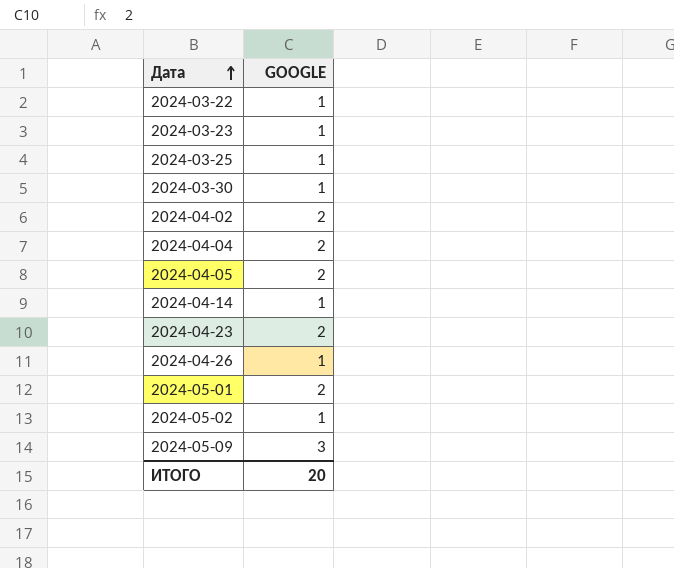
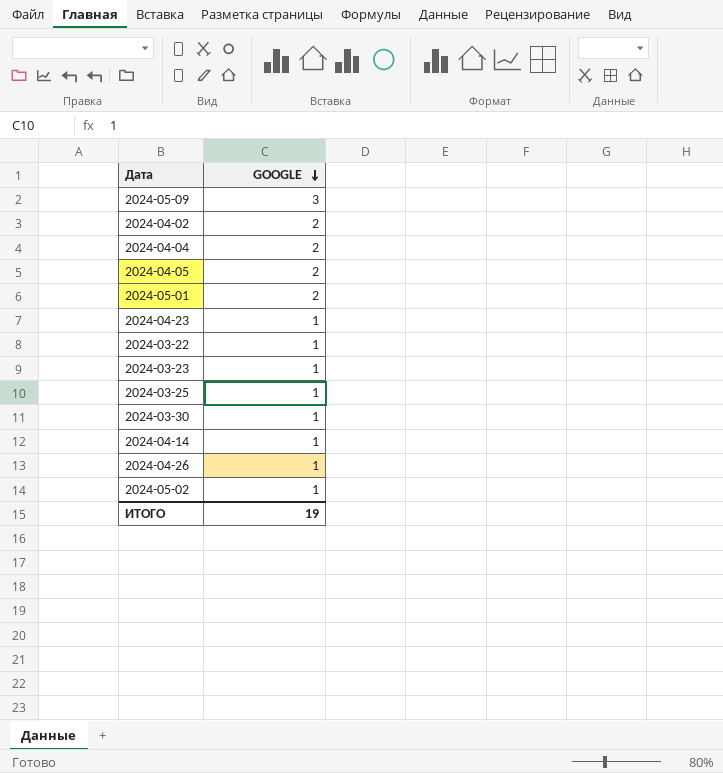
row order: Дата ascending -> GOOGLE descending
2024-04-23 | GOOGLE: 2 -> 1
ИТОГО | GOOGLE: 20 -> 19

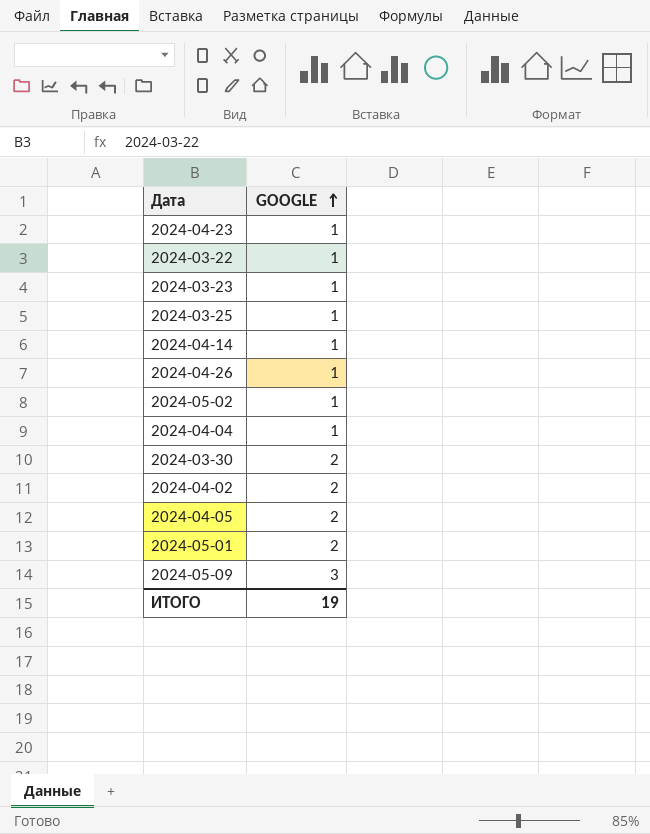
row order: GOOGLE descending -> GOOGLE ascending
2024-04-04 | GOOGLE: 2 -> 1
2024-03-30 | GOOGLE: 1 -> 2

